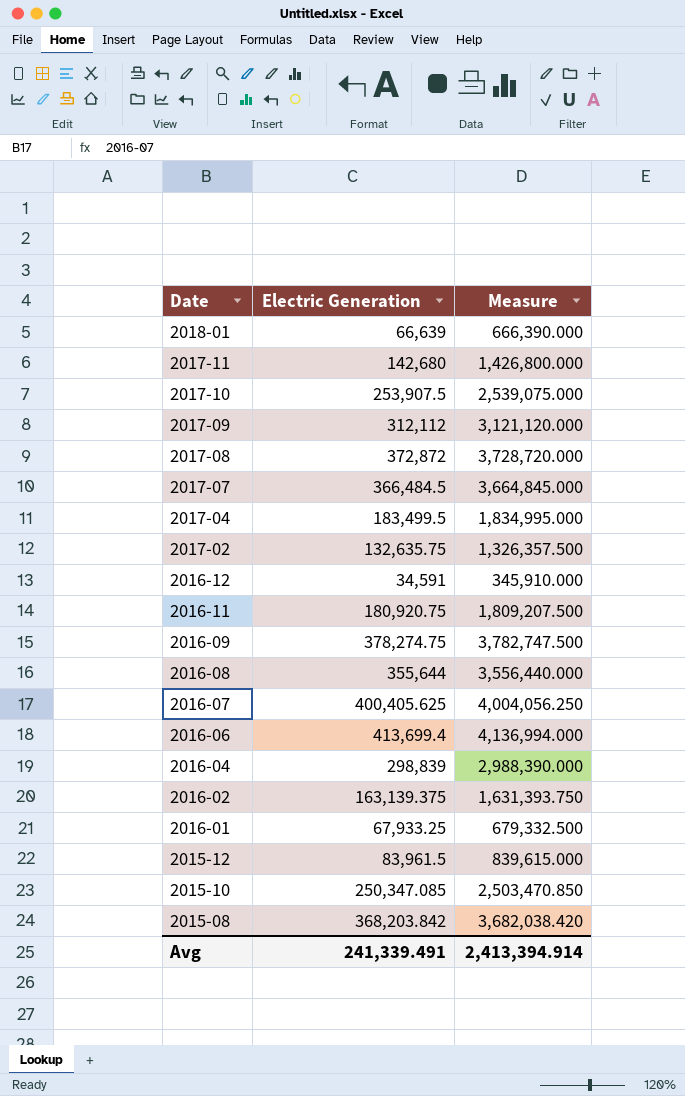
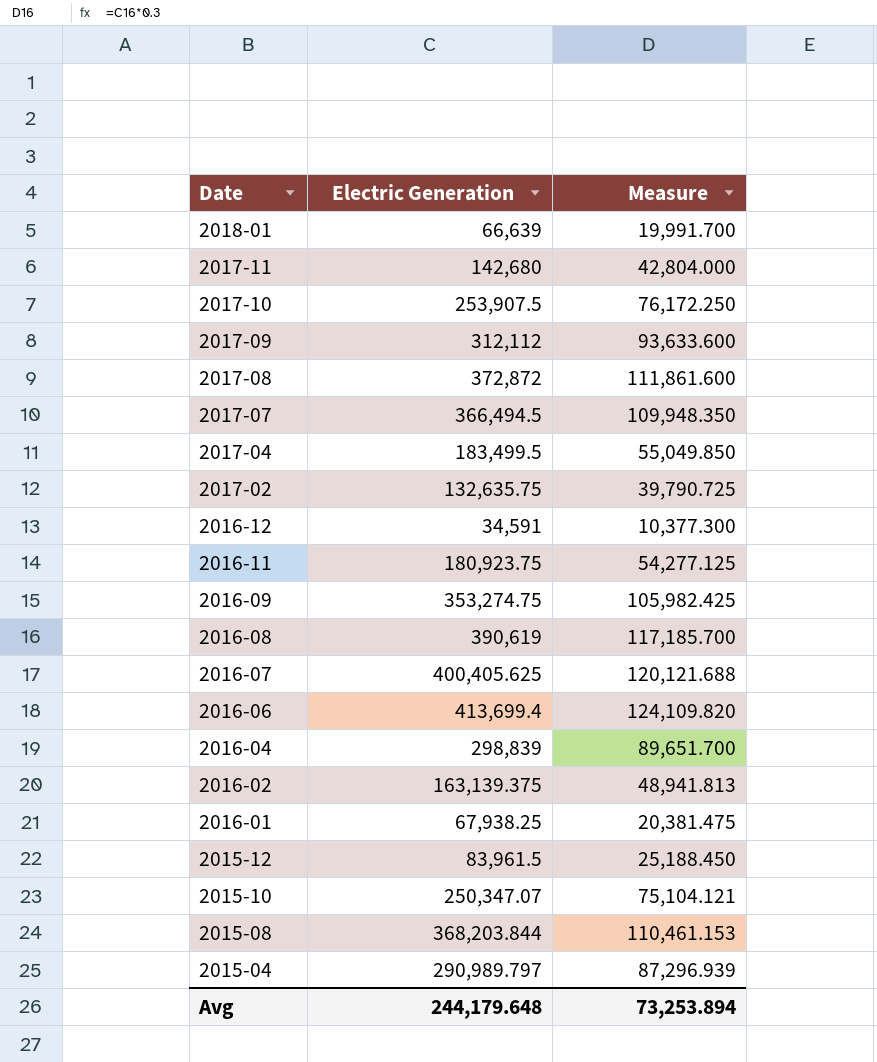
column Measure | formula: [Electric Generation] * 10 -> [Electric Generation] * 0.3
2017-07 | Electric Generation: 366,484.5 -> 366,494.5
2016-11 | Electric Generation: 180,920.75 -> 180,923.75
2016-09 | Electric Generation: 378,274.75 -> 353,274.75
2016-08 | Electric Generation: 355,644 -> 390,619
2016-01 | Electric Generation: 67,933.25 -> 67,938.25
2015-10 | Electric Generation: 250,347.085 -> 250,347.07
2015-08 | Electric Generation: 368,203.842 -> 368,203.844
row 2015-04: none -> 290,989.797 | 87,296.939
Avg | Electric Generation: 241,339.491 -> 244,179.648
Avg | Measure: 2,413,394.914 -> 73,253.894

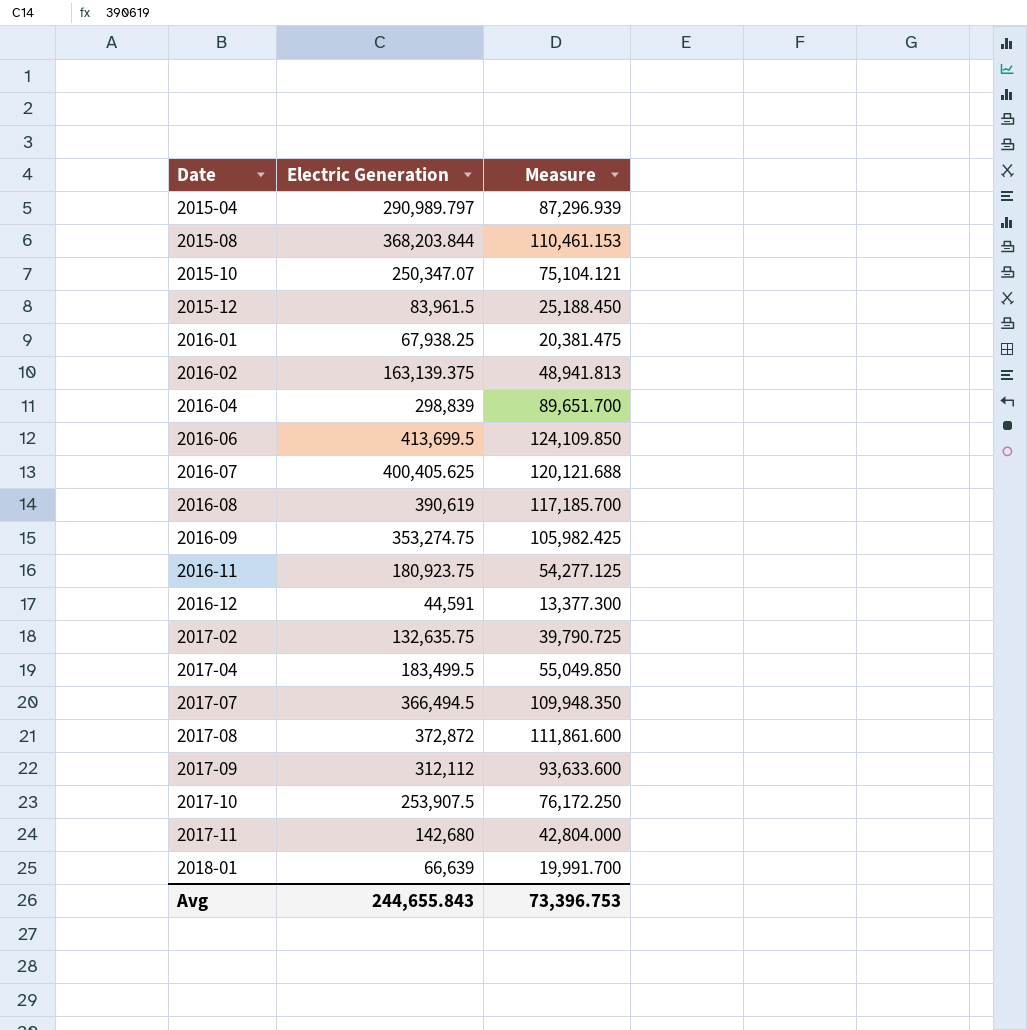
row order: Date descending -> Date ascending
2016-06 | Electric Generation: 413,699.4 -> 413,699.5
2016-06 | Measure: 124,109.820 -> 124,109.850
2016-12 | Electric Generation: 34,591 -> 44,591
2016-12 | Measure: 10,377.300 -> 13,377.300
Avg | Electric Generation: 244,179.648 -> 244,655.843
Avg | Measure: 73,253.894 -> 73,396.753

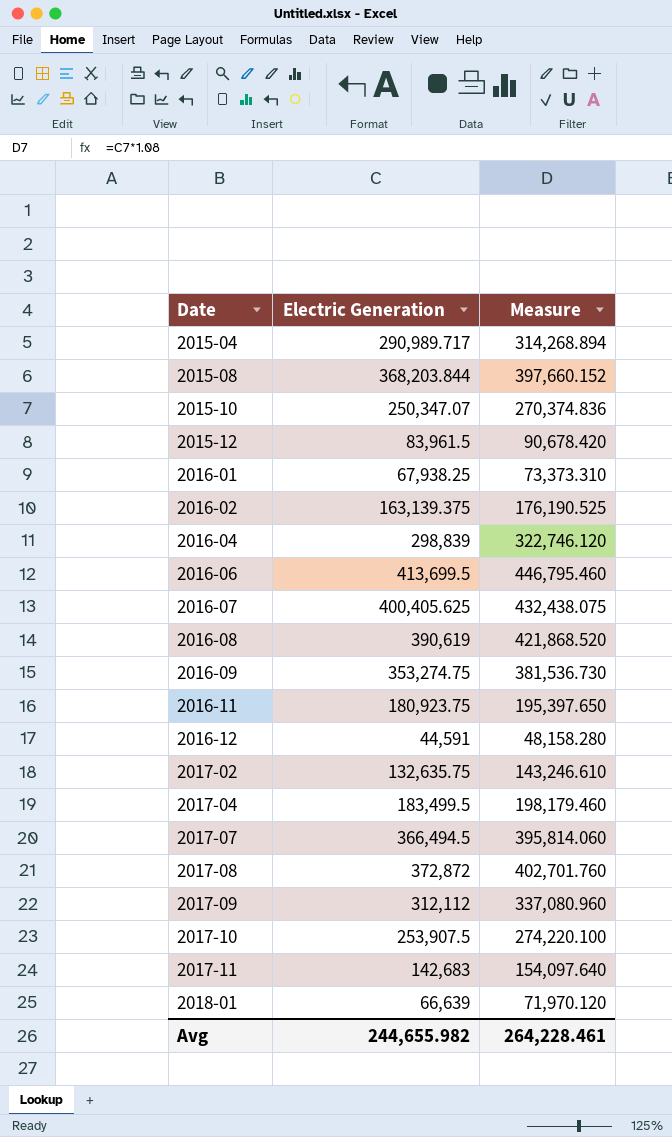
column Measure | formula: [Electric Generation] * 0.3 -> [Electric Generation] * 1.08
2015-04 | Electric Generation: 290,989.797 -> 290,989.717
2017-11 | Electric Generation: 142,680 -> 142,683
Avg | Electric Generation: 244,655.843 -> 244,655.982
Avg | Measure: 73,396.753 -> 264,228.461

